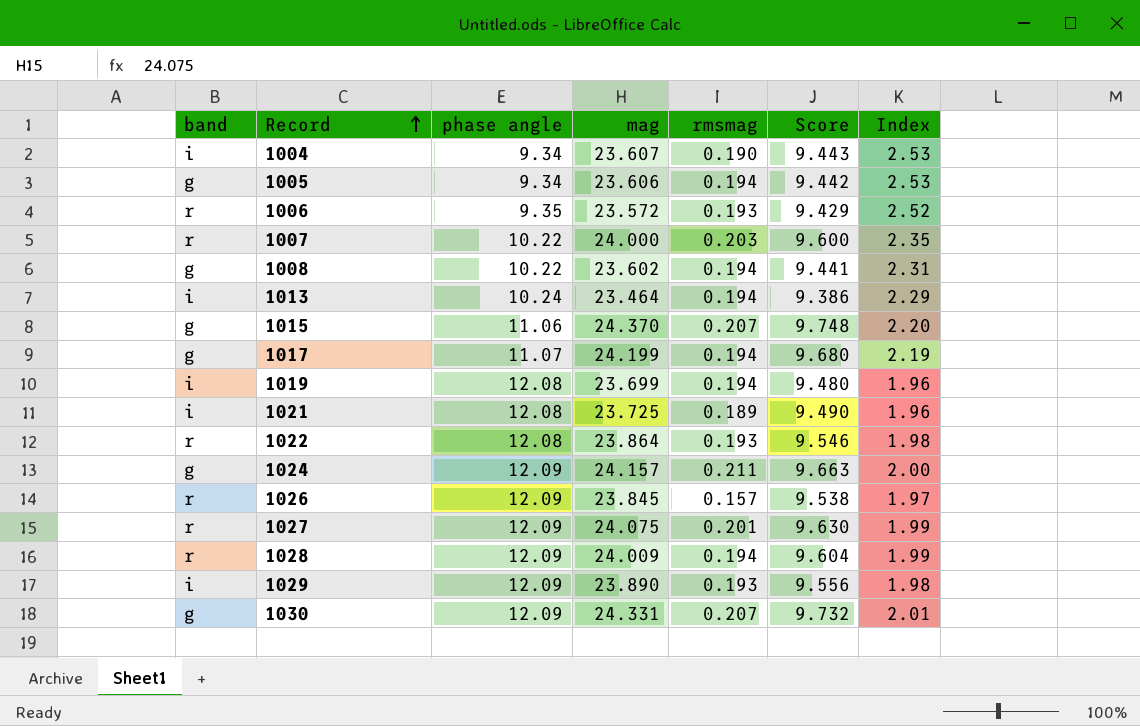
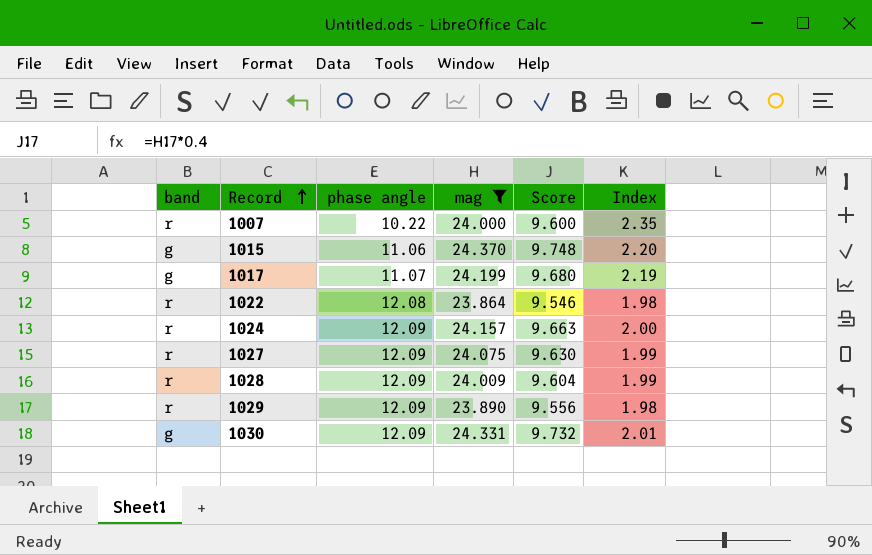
filter: none -> mag >= 23.864
column rmsmag | position: 5 -> none
1024 | band: g -> r
1029 | band: i -> r

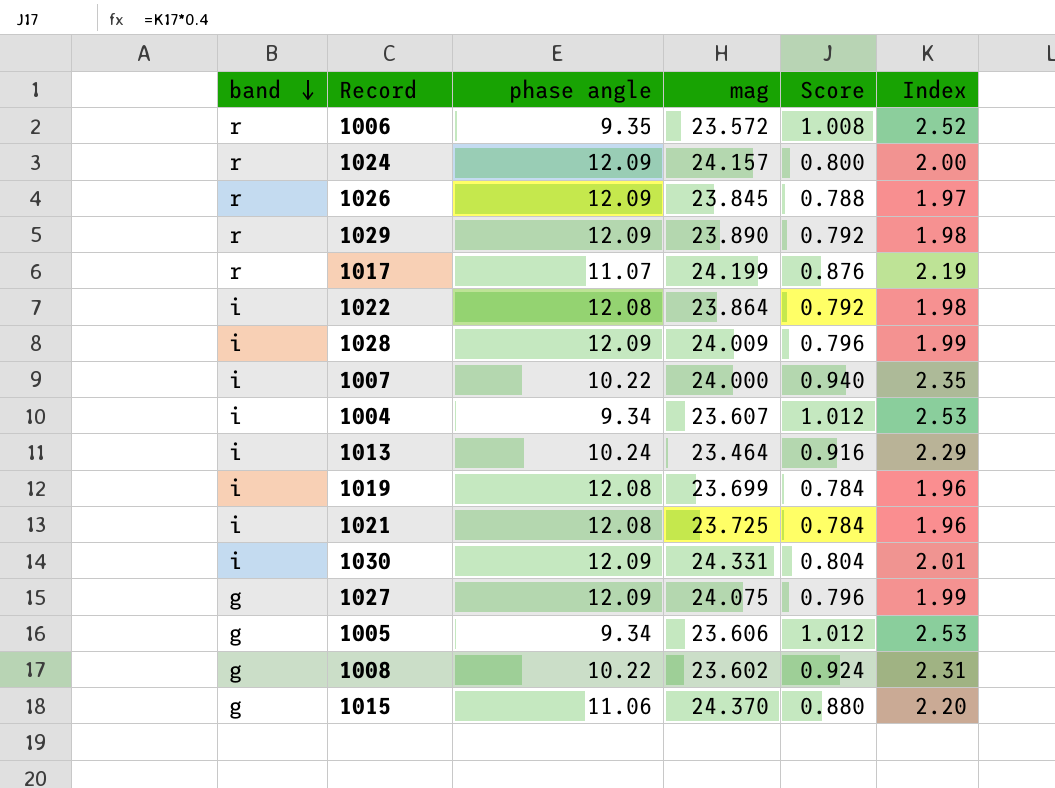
filter: mag >= 23.864 -> none
row order: Record ascending -> band descending
column Score | formula: [mag] * 0.4 -> [Index] * 0.4
1017 | band: g -> r
1022 | band: r -> i
1028 | band: r -> i
1007 | band: r -> i
1030 | band: g -> i
1027 | band: r -> g

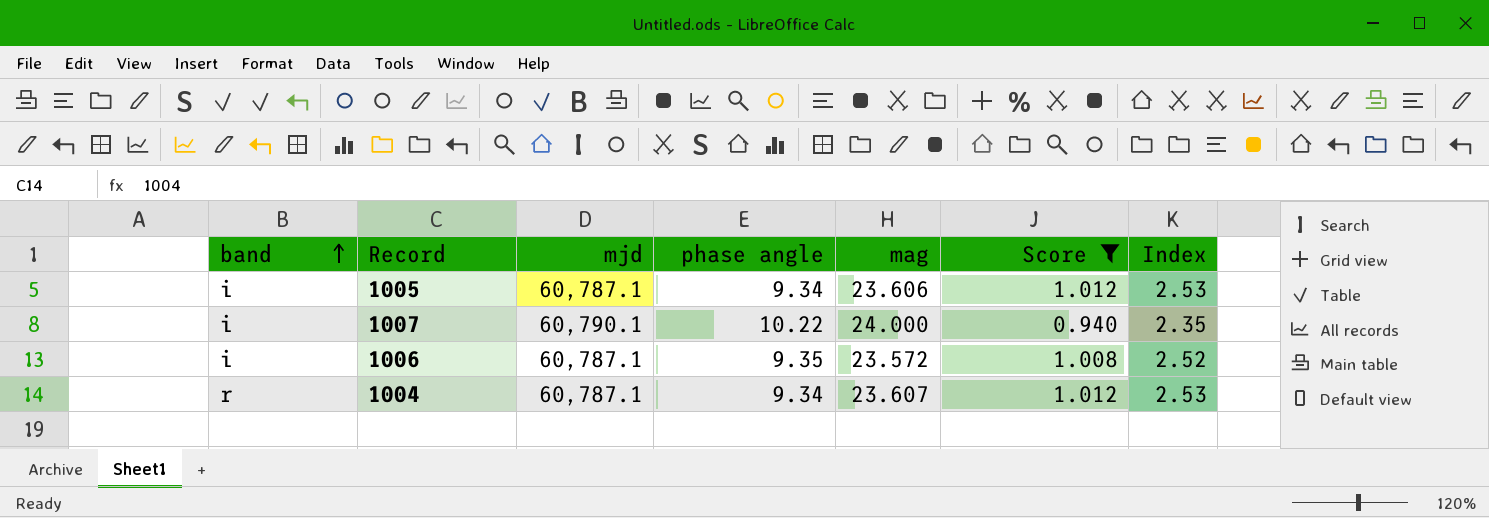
filter: none -> Score >= 0.940
row order: band descending -> band ascending
column mjd | position: none -> 3
1005 | band: g -> i
1006 | band: r -> i
1004 | band: i -> r

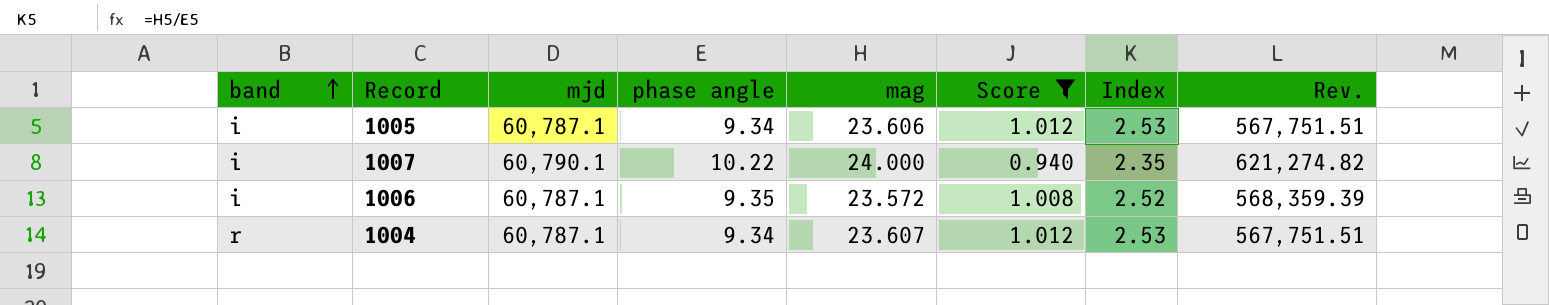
column Rev. | formula: none -> [mjd] * [phase angle]

